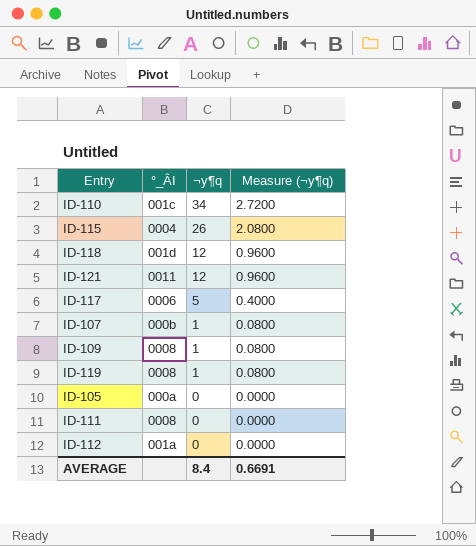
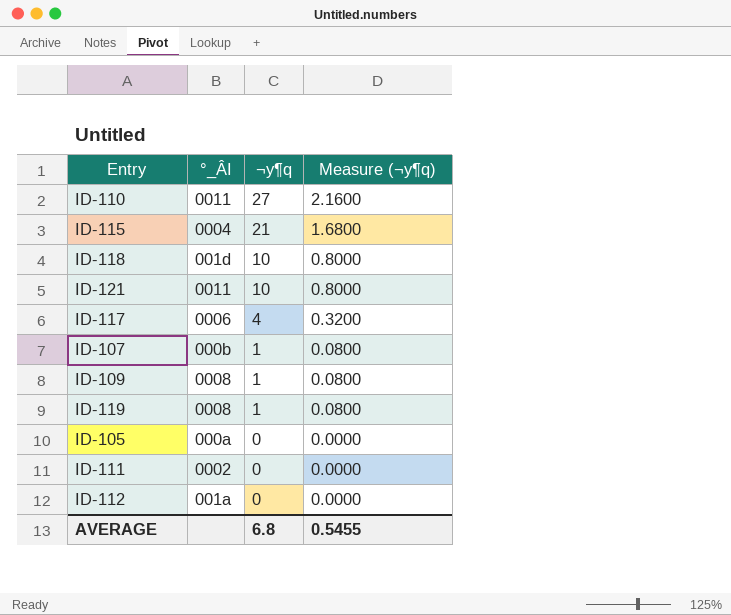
ID-110 | °_ÂI: 001c -> 0011
ID-110 | ¬y¶q: 34 -> 27
ID-110 | Measure (¬y¶q): 2.7200 -> 2.1600
ID-115 | ¬y¶q: 26 -> 21
ID-115 | Measure (¬y¶q): 2.0800 -> 1.6800
ID-118 | ¬y¶q: 12 -> 10
ID-118 | Measure (¬y¶q): 0.9600 -> 0.8000
ID-121 | ¬y¶q: 12 -> 10
ID-121 | Measure (¬y¶q): 0.9600 -> 0.8000
ID-117 | ¬y¶q: 5 -> 4
ID-117 | Measure (¬y¶q): 0.4000 -> 0.3200
ID-111 | °_ÂI: 0008 -> 0002
AVERAGE | ¬y¶q: 8.4 -> 6.8
AVERAGE | Measure (¬y¶q): 0.6691 -> 0.5455

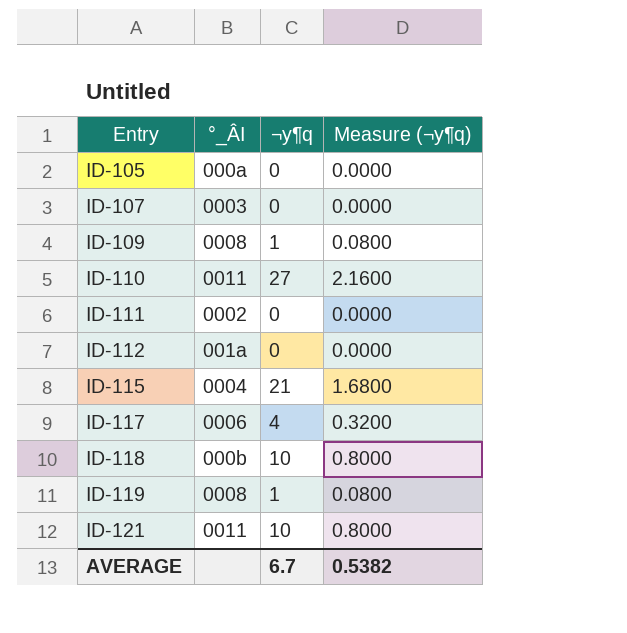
row order: ¬y¶q descending -> Entry ascending
ID-107 | °_ÂI: 000b -> 0003
ID-107 | ¬y¶q: 1 -> 0
ID-107 | Measure (¬y¶q): 0.0800 -> 0.0000
ID-118 | °_ÂI: 001d -> 000b
AVERAGE | ¬y¶q: 6.8 -> 6.7
AVERAGE | Measure (¬y¶q): 0.5455 -> 0.5382

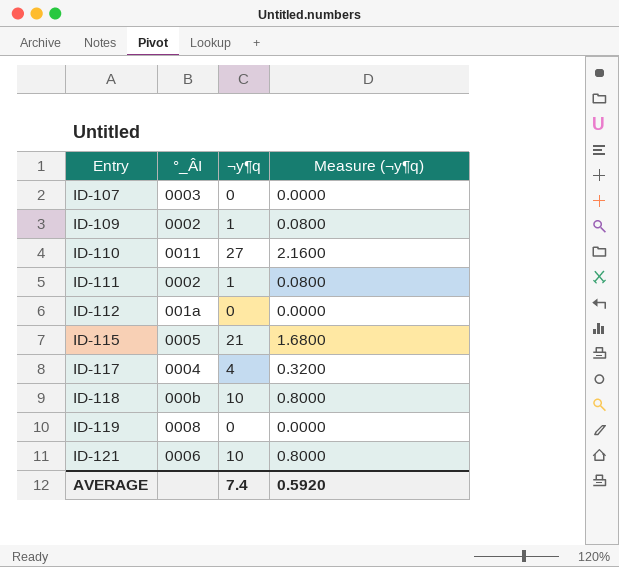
row ID-105: 000a | 0 | 0.0000 -> none
ID-109 | °_ÂI: 0008 -> 0002
ID-111 | ¬y¶q: 0 -> 1
ID-111 | Measure (¬y¶q): 0.0000 -> 0.0800
ID-115 | °_ÂI: 0004 -> 0005
ID-117 | °_ÂI: 0006 -> 0004
ID-119 | ¬y¶q: 1 -> 0
ID-119 | Measure (¬y¶q): 0.0800 -> 0.0000
ID-121 | °_ÂI: 0011 -> 0006
AVERAGE | ¬y¶q: 6.7 -> 7.4
AVERAGE | Measure (¬y¶q): 0.5382 -> 0.5920

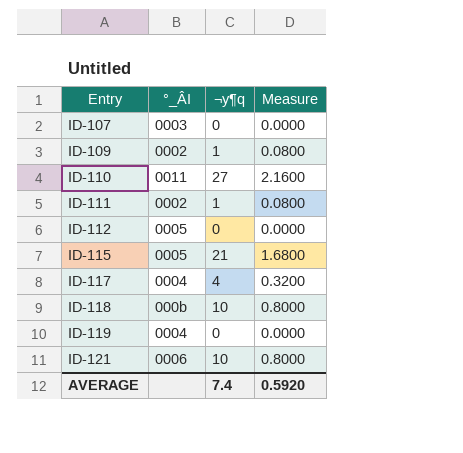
column name: Measure (¬y¶q) -> Measure
ID-112 | °_ÂI: 001a -> 0005
ID-119 | °_ÂI: 0008 -> 0004

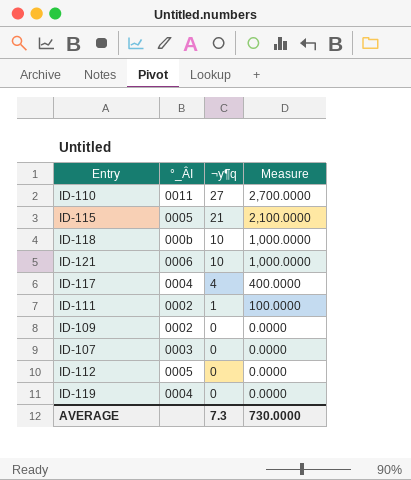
row order: Entry ascending -> ¬y¶q descending
column Measure | formula: [¬y¶q] * 0.08 -> [¬y¶q] * 100
ID-109 | ¬y¶q: 1 -> 0
AVERAGE | ¬y¶q: 7.4 -> 7.3
AVERAGE | Measure: 0.5920 -> 730.0000

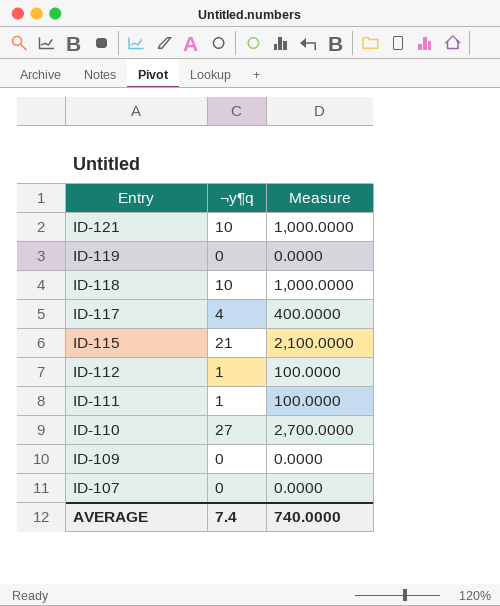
row order: ¬y¶q descending -> Entry descending
column °_ÂI | position: 2 -> none
ID-112 | ¬y¶q: 0 -> 1
ID-112 | Measure: 0.0000 -> 100.0000
AVERAGE | ¬y¶q: 7.3 -> 7.4
AVERAGE | Measure: 730.0000 -> 740.0000

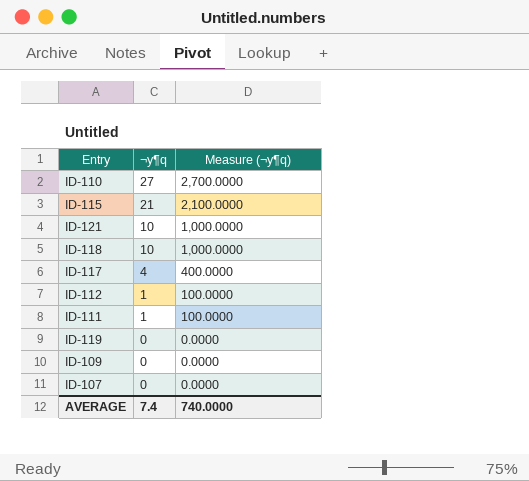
row order: Entry descending -> ¬y¶q descending
column name: Measure -> Measure (¬y¶q)

